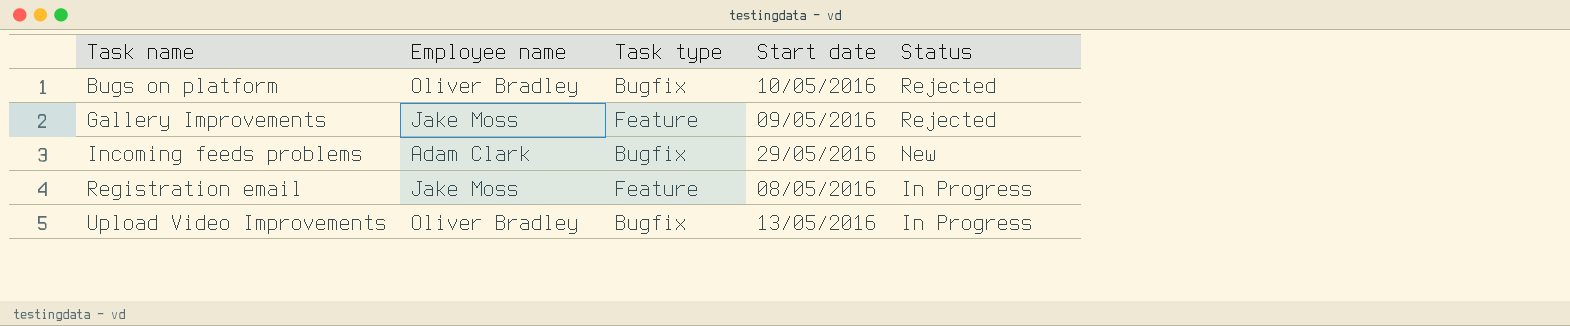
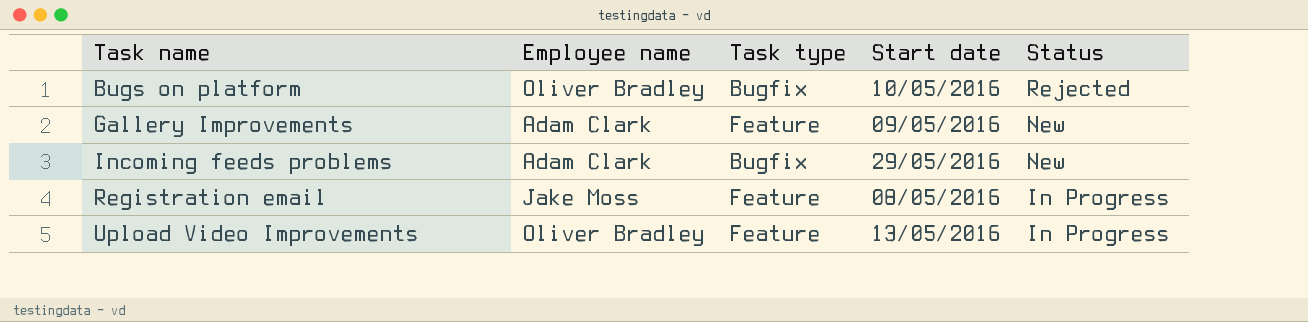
Gallery Improvements | Employee name: Jake Moss -> Adam Clark
Gallery Improvements | Status: Rejected -> New
Upload Video Improvements | Task type: Bugfix -> Feature

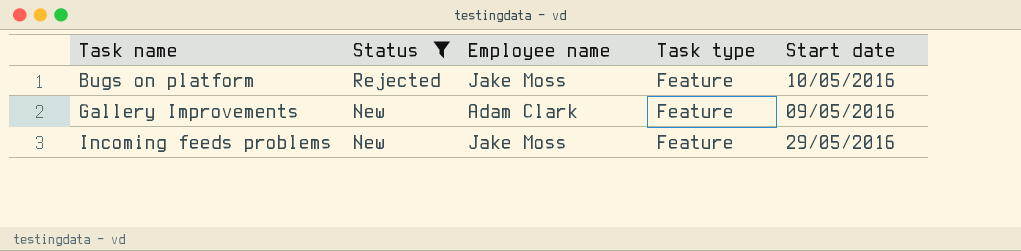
filter: none -> Status != In Progress
column Status | position: 5 -> 2
Bugs on platform | Employee name: Oliver Bradley -> Jake Moss
Bugs on platform | Task type: Bugfix -> Feature
Incoming feeds problems | Employee name: Adam Clark -> Jake Moss
Incoming feeds problems | Task type: Bugfix -> Feature

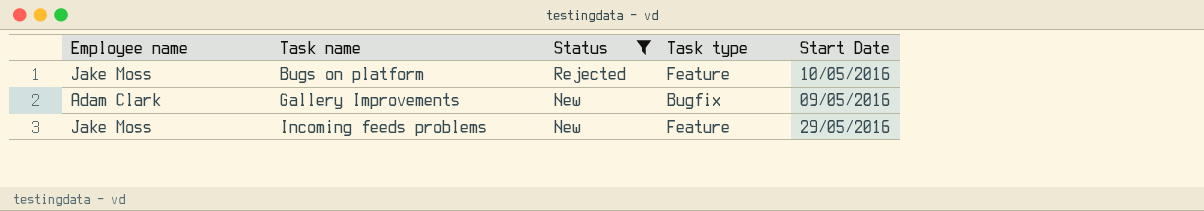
column Employee name | position: 3 -> 1
column name: Start date -> Start Date
Gallery Improvements | Task type: Feature -> Bugfix

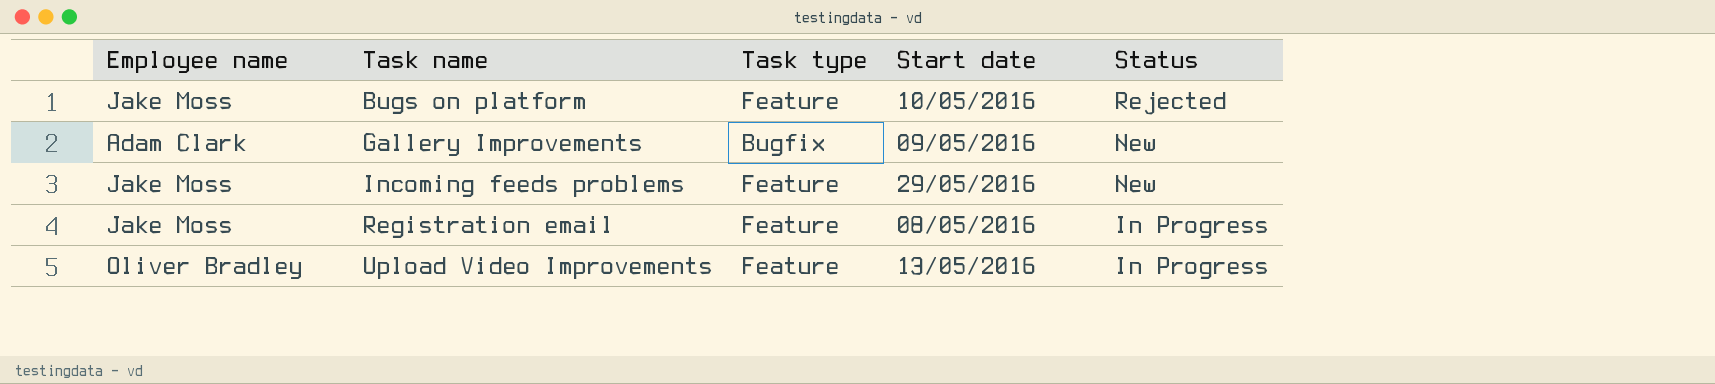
filter: Status != In Progress -> none
column name: Start Date -> Start date
column Status | position: 3 -> 5

